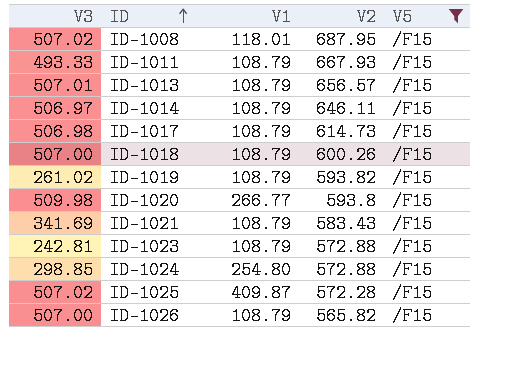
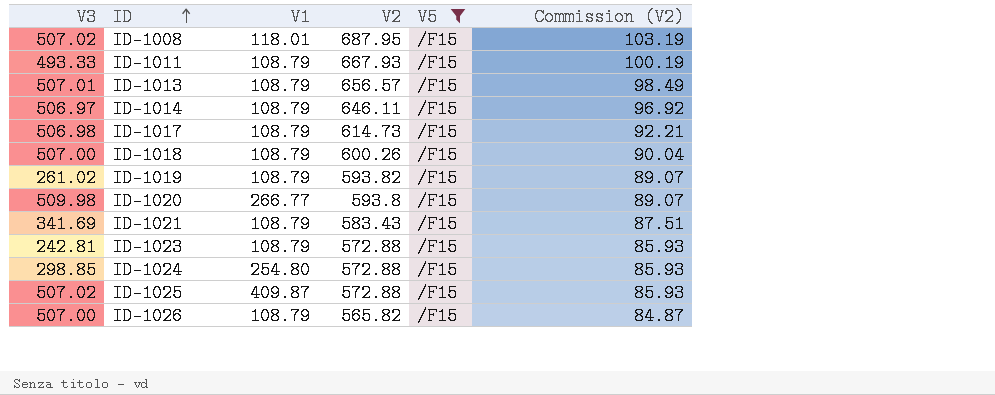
column Commission (V2) | formula: none -> [V2] * 0.15
ID-1025 | V2: 572.28 -> 572.88

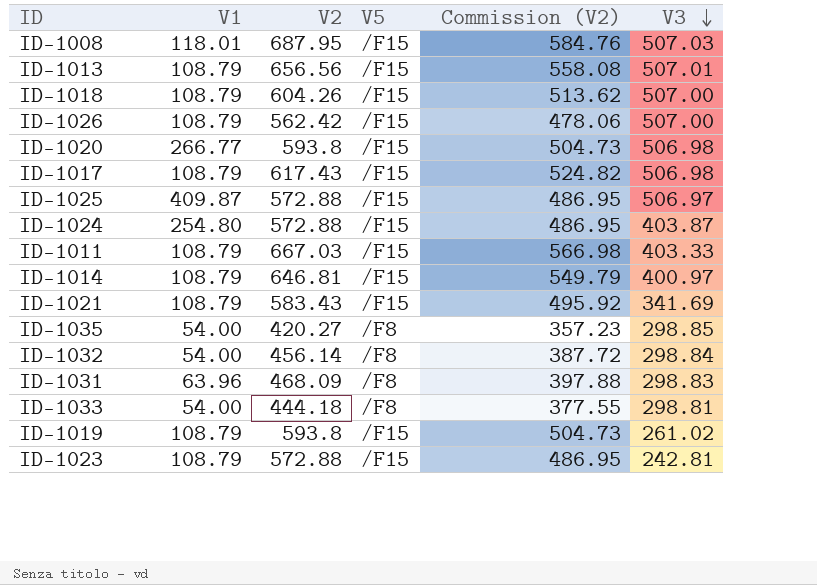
filter: V5 = /F15 -> none
row order: ID ascending -> V3 descending
column Commission (V2) | formula: [V2] * 0.15 -> [V2] * 0.85
column V3 | position: 1 -> 6
ID-1008 | V3: 507.02 -> 507.03
ID-1013 | V2: 656.57 -> 656.56
ID-1018 | V2: 600.26 -> 604.26
ID-1026 | V2: 565.82 -> 562.42
ID-1020 | V3: 509.98 -> 506.98
ID-1017 | V2: 614.73 -> 617.43
ID-1025 | V3: 507.02 -> 506.97
ID-1024 | V3: 298.85 -> 403.87
ID-1011 | V2: 667.93 -> 667.03
ID-1011 | V3: 493.33 -> 403.33
ID-1014 | V2: 646.11 -> 646.81
ID-1014 | V3: 506.97 -> 400.97
ID-1019 | V2: 593.82 -> 593.8

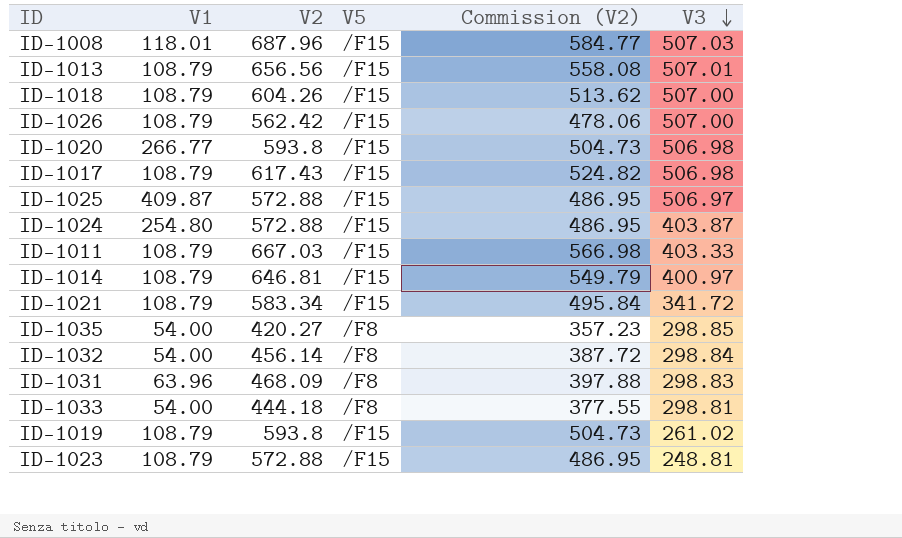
ID-1008 | V2: 687.95 -> 687.96
ID-1008 | Commission (V2): 584.76 -> 584.77
ID-1021 | V2: 583.43 -> 583.34
ID-1021 | Commission (V2): 495.92 -> 495.84
ID-1021 | V3: 341.69 -> 341.72
ID-1023 | V3: 242.81 -> 248.81

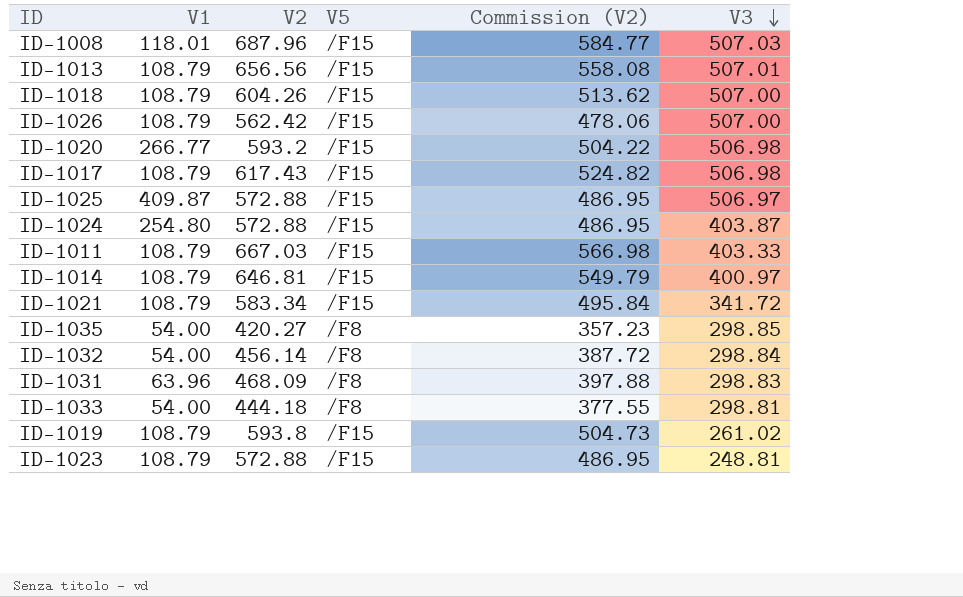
ID-1020 | V2: 593.8 -> 593.2
ID-1020 | Commission (V2): 504.73 -> 504.22

